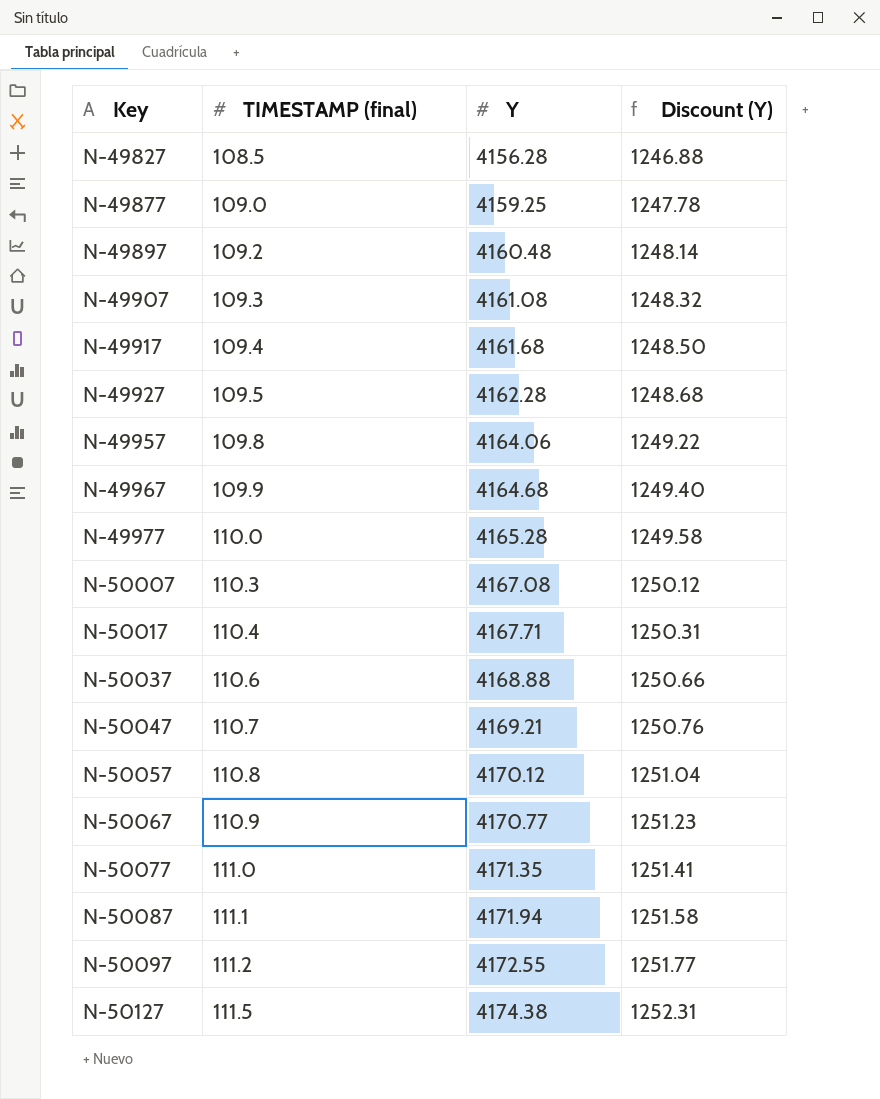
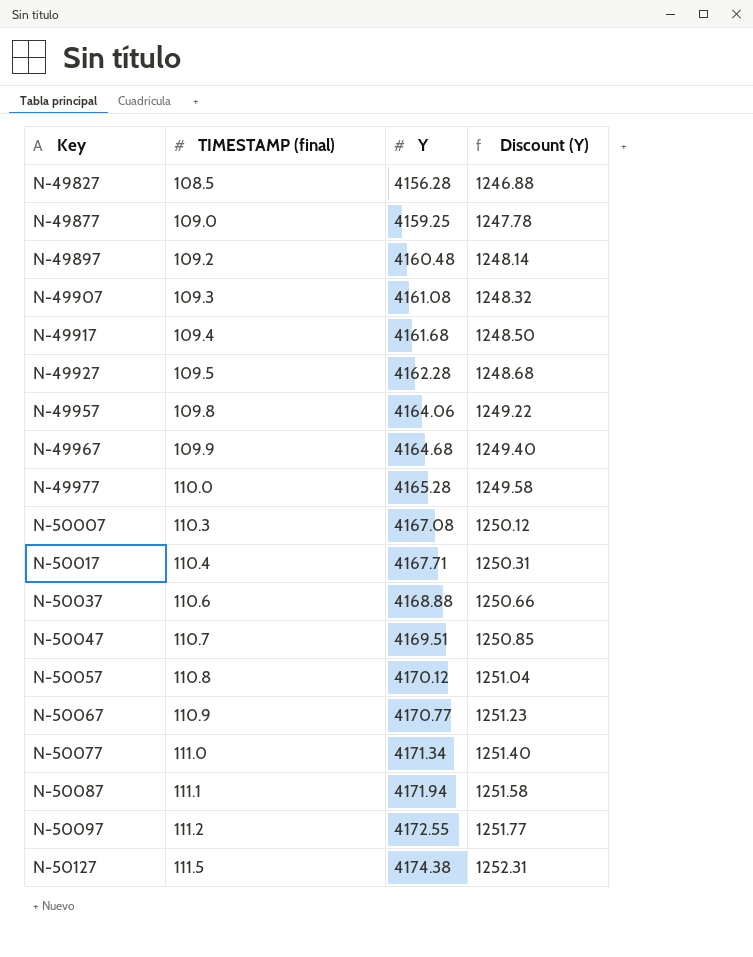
N-50047 | Y: 4169.21 -> 4169.51
N-50047 | Discount (Y): 1250.76 -> 1250.85
N-50077 | Y: 4171.35 -> 4171.34
N-50077 | Discount (Y): 1251.41 -> 1251.40

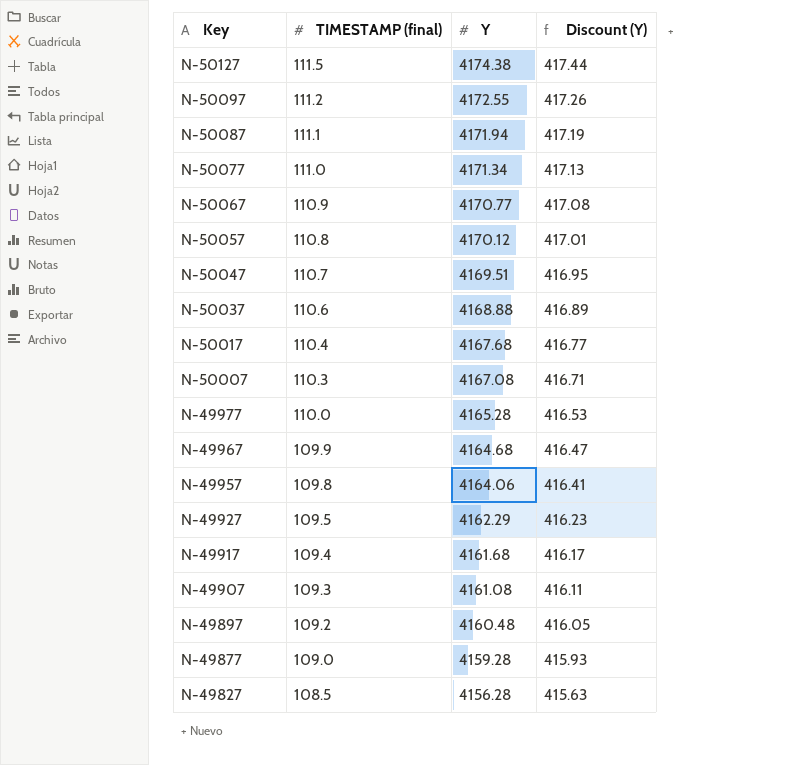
row order: Key ascending -> Key descending
column Discount (Y) | formula: [Y] * 0.3 -> [Y] * 0.1
N-50017 | Y: 4167.71 -> 4167.68
N-49927 | Y: 4162.28 -> 4162.29
N-49877 | Y: 4159.25 -> 4159.28

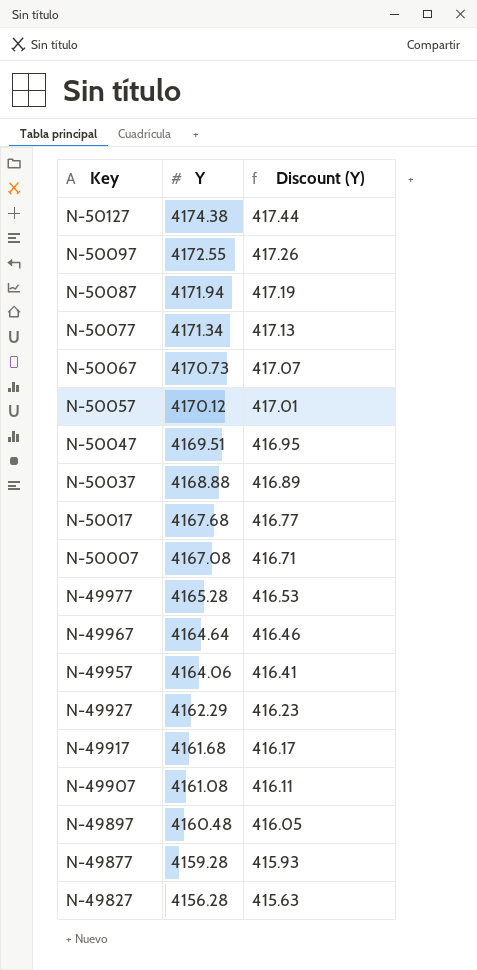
column TIMESTAMP (final) | position: 2 -> none
N-50067 | Y: 4170.77 -> 4170.73
N-50067 | Discount (Y): 417.08 -> 417.07
N-49967 | Y: 4164.68 -> 4164.64
N-49967 | Discount (Y): 416.47 -> 416.46

